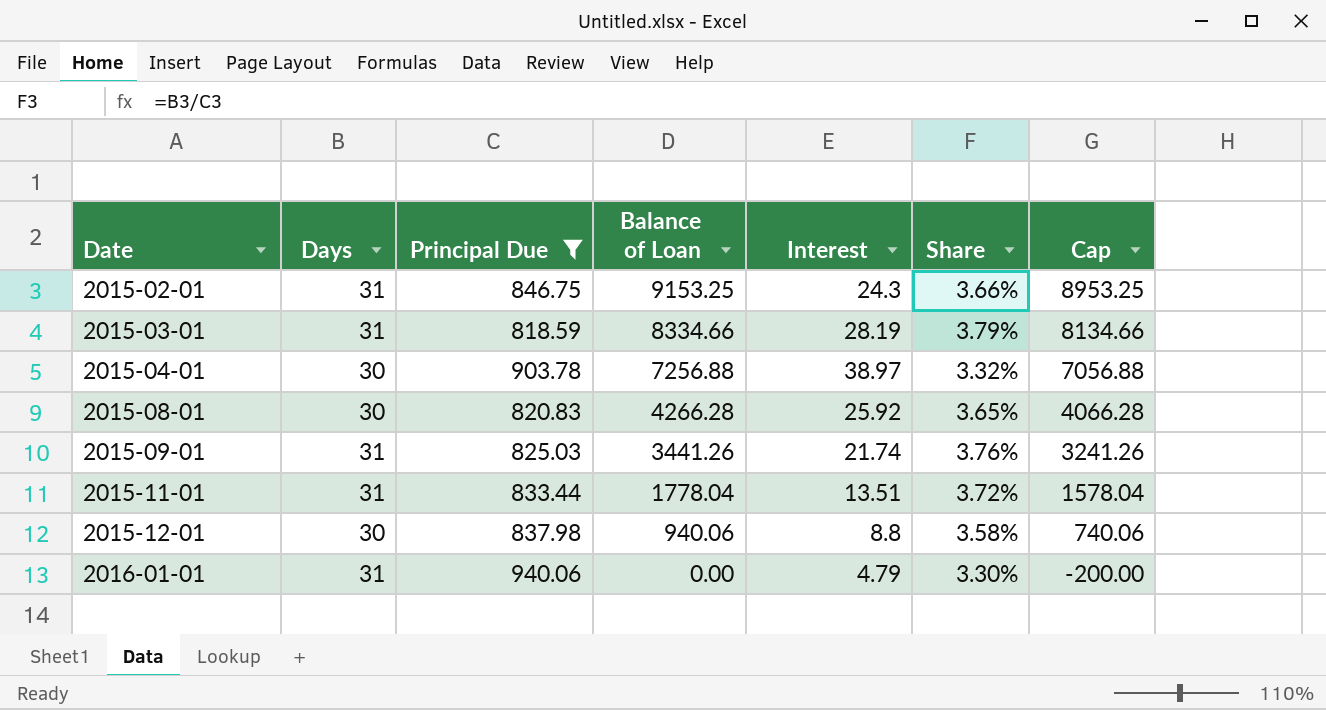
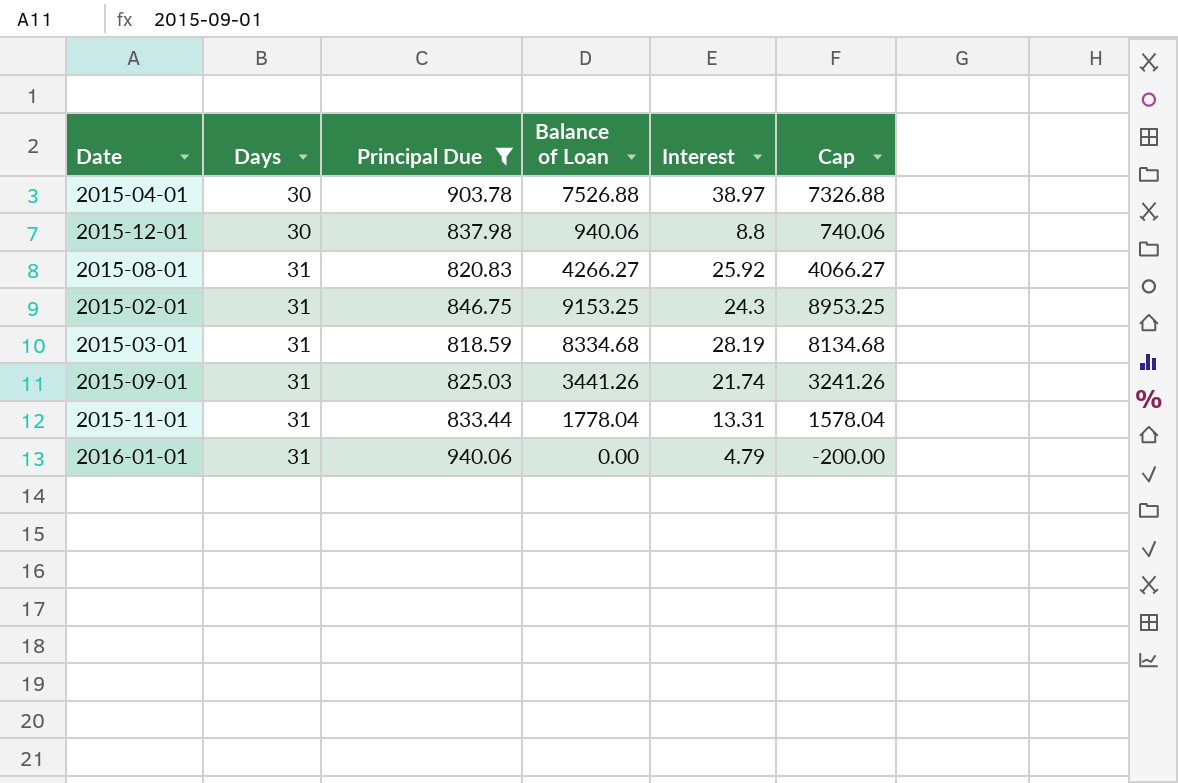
row order: Date ascending -> Days ascending
column Share | formula: [Days] / [Principal Due] -> none
2015-04-01 | Balance of Loan: 7256.88 -> 7526.88
2015-04-01 | Cap: 7056.88 -> 7326.88
2015-08-01 | Days: 30 -> 31
2015-08-01 | Balance of Loan: 4266.28 -> 4266.27
2015-08-01 | Cap: 4066.28 -> 4066.27
2015-03-01 | Balance of Loan: 8334.66 -> 8334.68
2015-03-01 | Cap: 8134.66 -> 8134.68
2015-11-01 | Interest: 13.51 -> 13.31

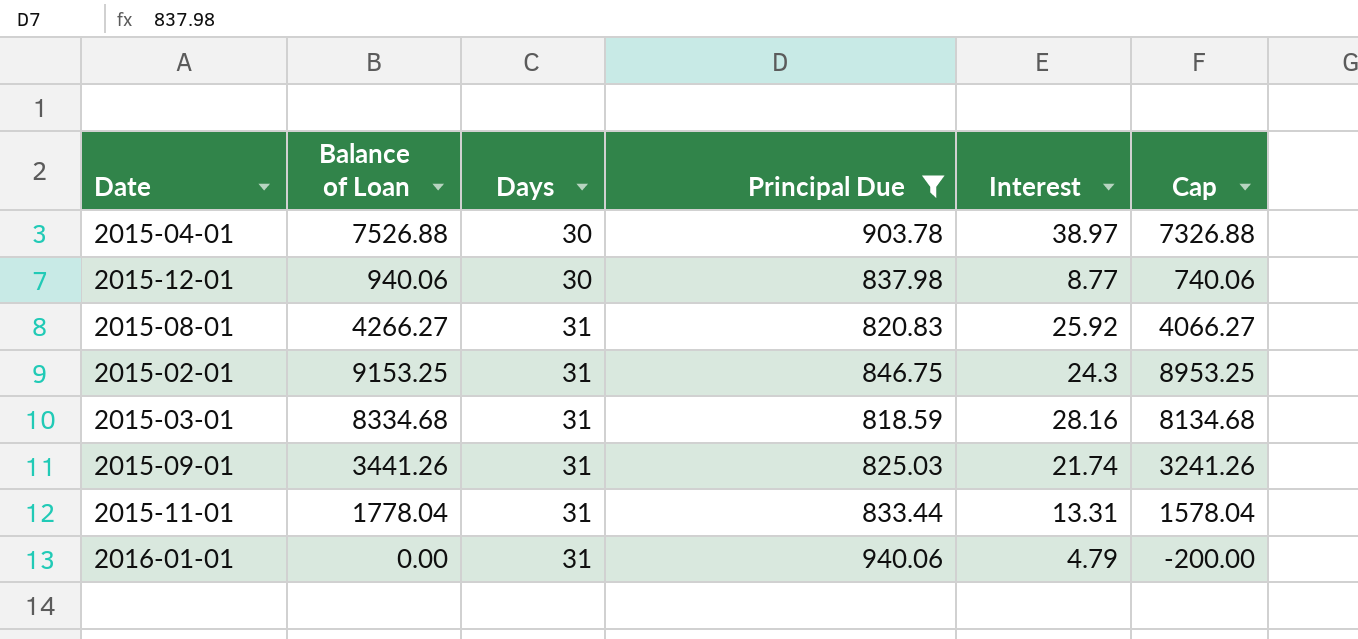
column Balance of Loan | position: 4 -> 2
2015-12-01 | Interest: 8.8 -> 8.77
2015-03-01 | Interest: 28.19 -> 28.16

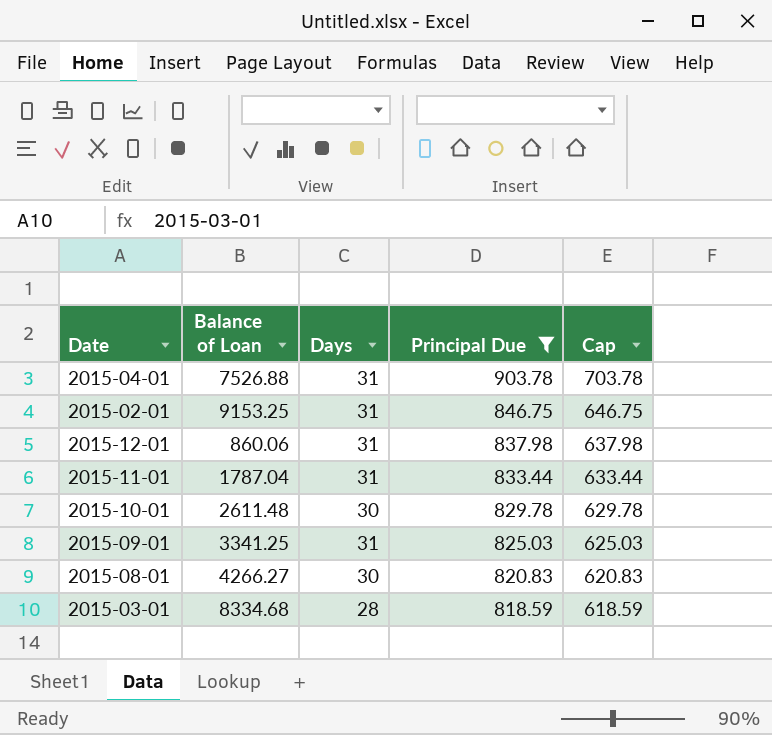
row order: Days ascending -> Principal Due descending
column Interest | position: 5 -> none
column Cap | formula: [Balance of Loan] - 200 -> [Principal Due] - 200
row 2016-01-01: 0.00 | 31 | 940.06 | 4.79 | -200.00 -> none
2015-04-01 | Days: 30 -> 31
2015-12-01 | Balance of Loan: 940.06 -> 860.06
2015-12-01 | Days: 30 -> 31
2015-11-01 | Balance of Loan: 1778.04 -> 1787.04
row 2015-10-01: none -> 2611.48 | 30 | 829.78 | 629.78
2015-09-01 | Balance of Loan: 3441.26 -> 3341.25
2015-08-01 | Days: 31 -> 30
2015-03-01 | Days: 31 -> 28

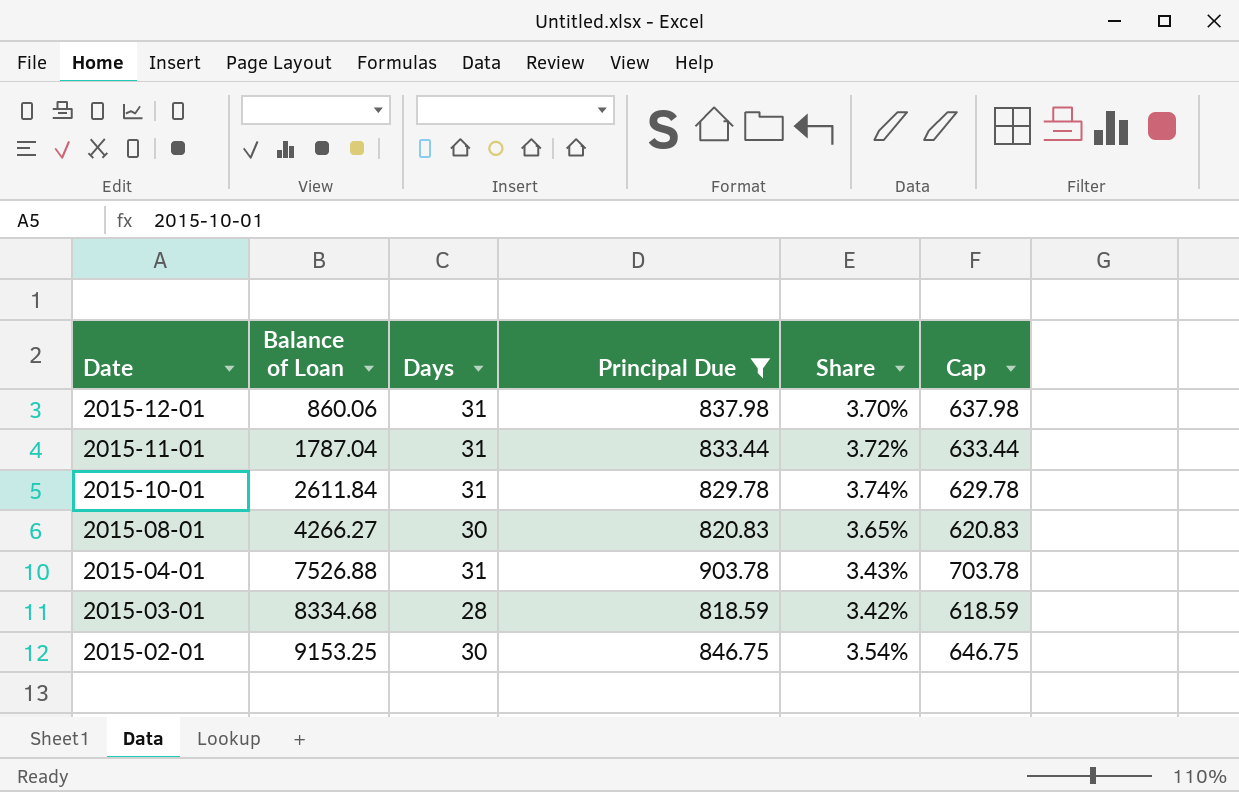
row order: Principal Due descending -> Date descending
column Share | formula: none -> [Days] / [Principal Due]
row 2015-09-01: 3341.25 | 31 | 825.03 | 625.03 -> none
2015-10-01 | Balance of Loan: 2611.48 -> 2611.84
2015-10-01 | Days: 30 -> 31
2015-02-01 | Days: 31 -> 30

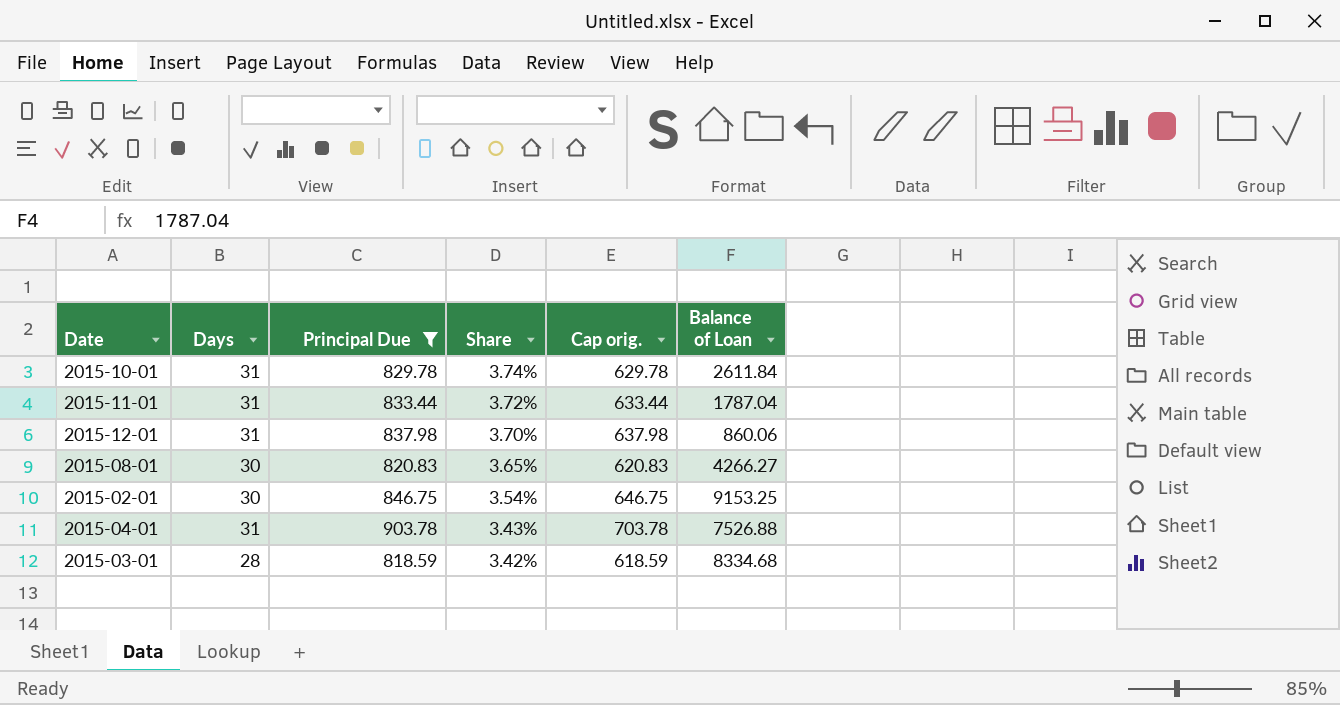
row order: Date descending -> Share descending
column name: Cap -> Cap orig.
column Balance of Loan | position: 2 -> 6

